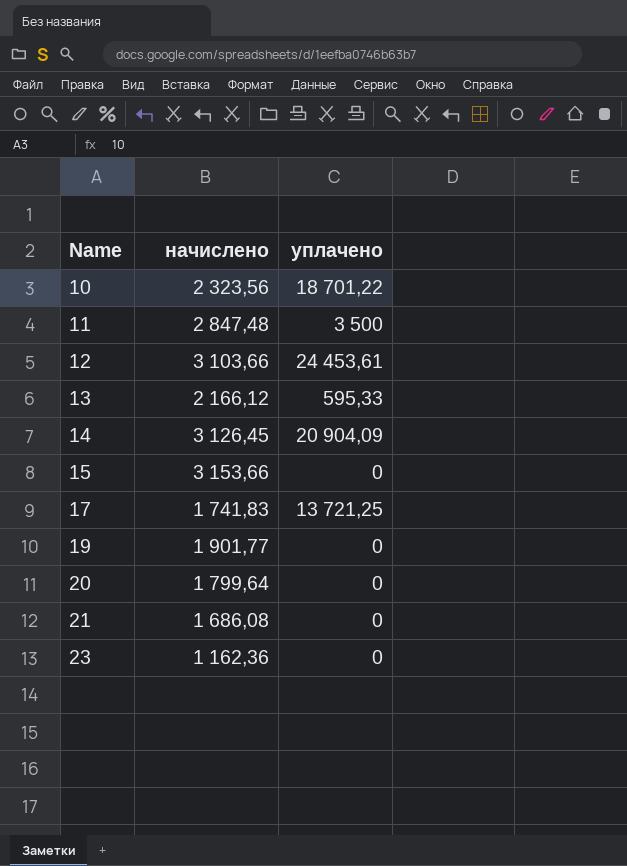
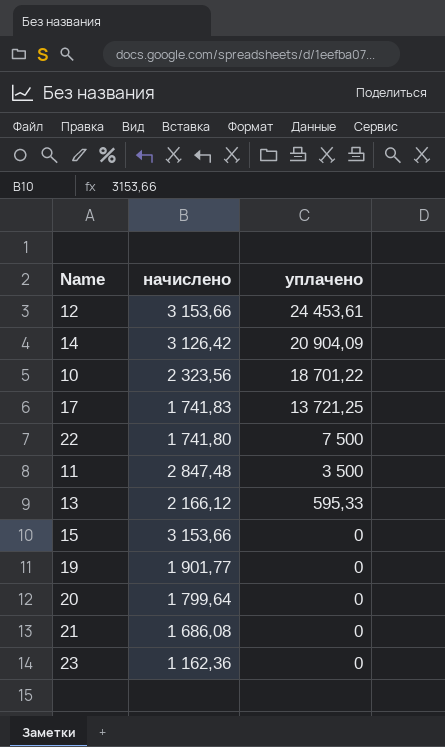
row order: Name ascending -> уплачено descending
12 | начислено: 3 103,66 -> 3 153,66
14 | начислено: 3 126,45 -> 3 126,42
row 22: none -> 1 741,80 | 7 500

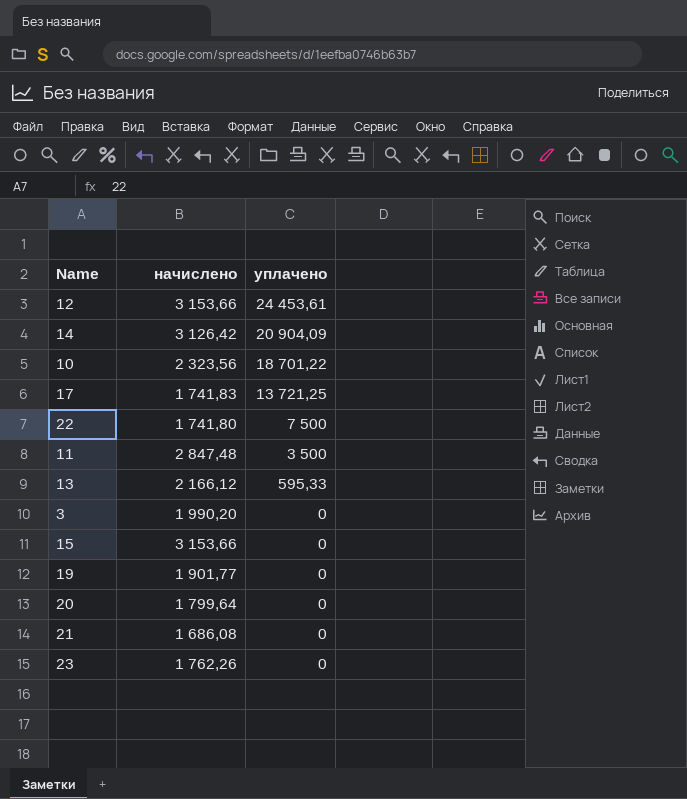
row 3: none -> 1 990,20 | 0
23 | начислено: 1 162,36 -> 1 762,26

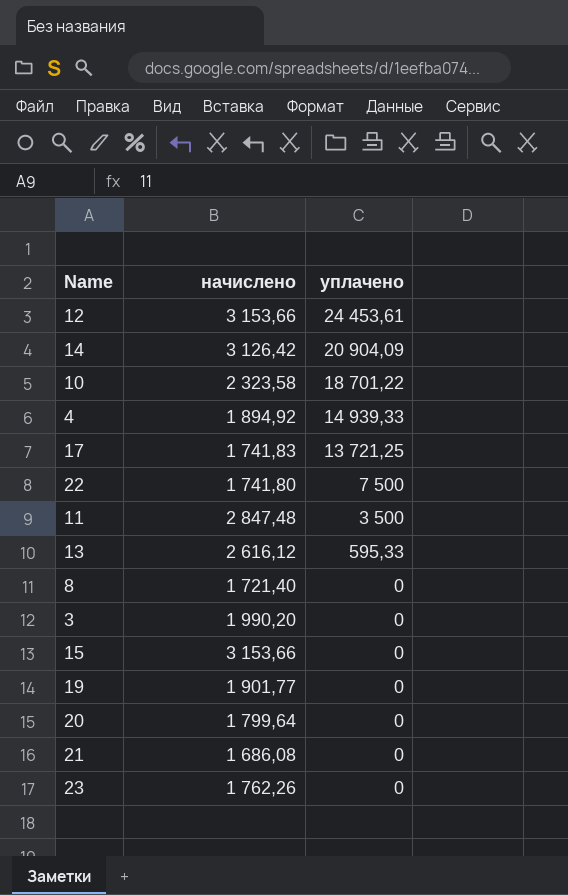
10 | начислено: 2 323,56 -> 2 323,58
row 4: none -> 1 894,92 | 14 939,33
13 | начислено: 2 166,12 -> 2 616,12
row 8: none -> 1 721,40 | 0

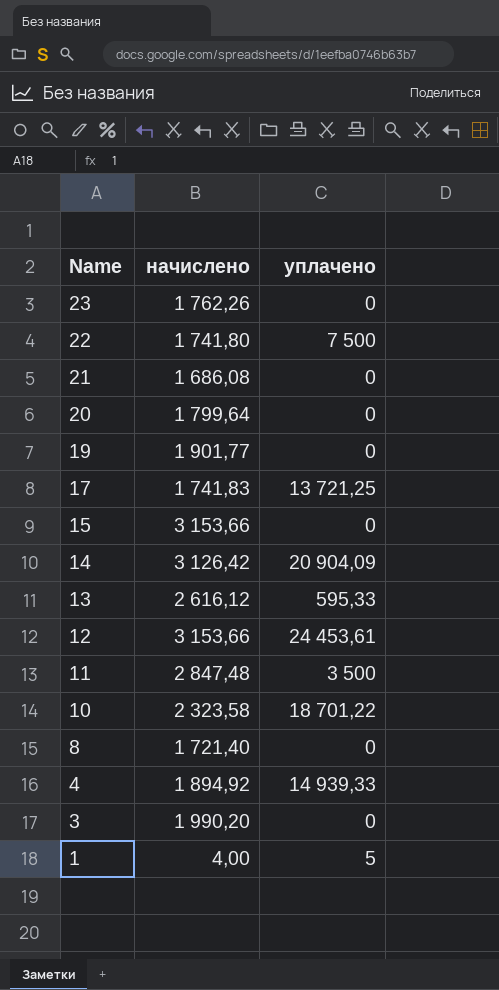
row order: уплачено descending -> Name descending
row 1: none -> 4,00 | 5

